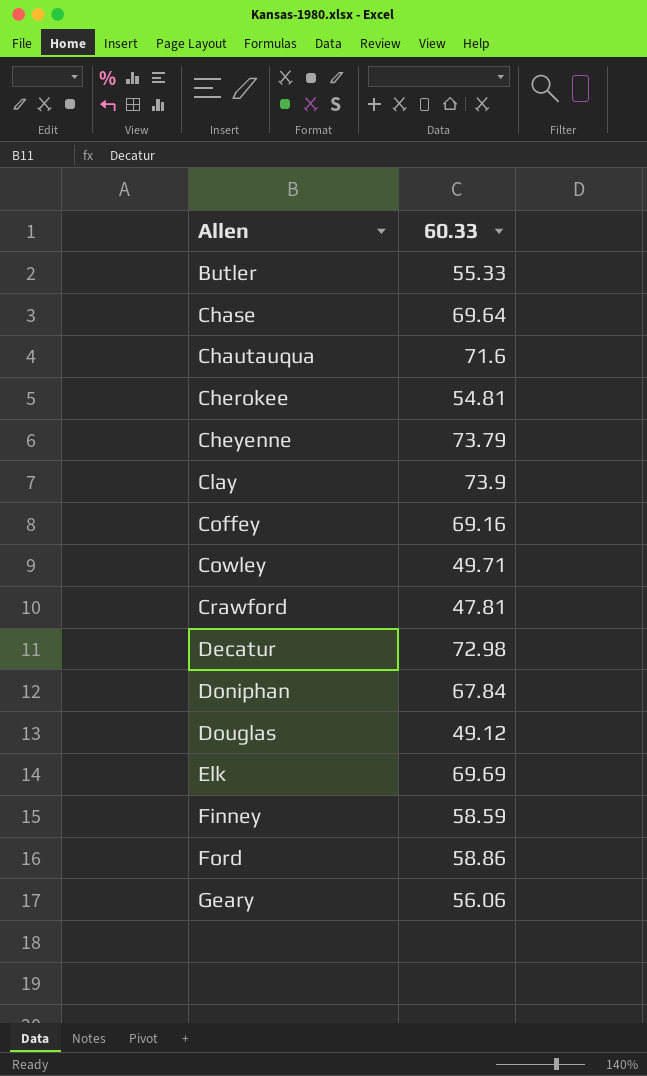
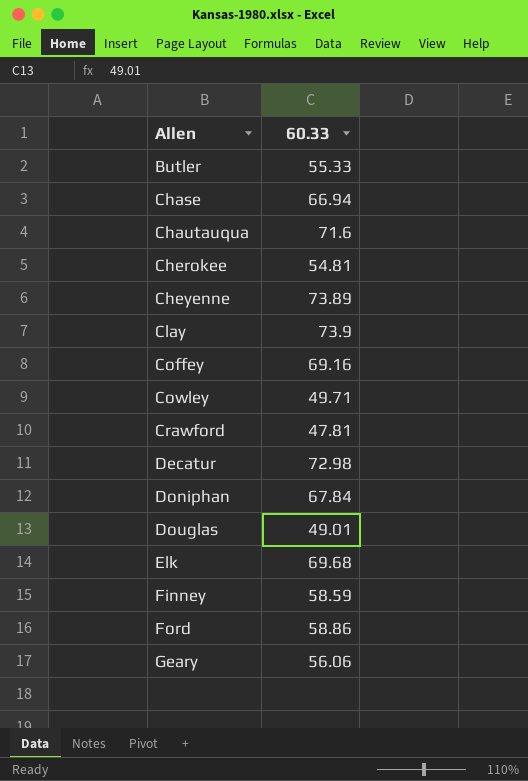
Chase | 60.33: 69.64 -> 66.94
Cheyenne | 60.33: 73.79 -> 73.89
Douglas | 60.33: 49.12 -> 49.01
Elk | 60.33: 69.69 -> 69.68

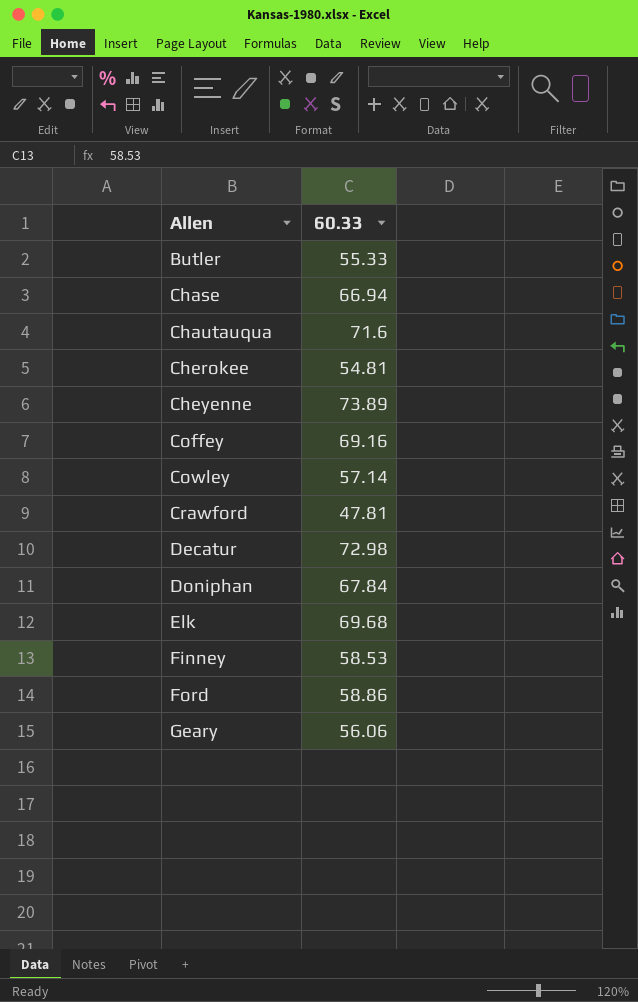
row Clay: 73.9 -> none
row Douglas: 49.01 -> none
Cowley | 60.33: 49.71 -> 57.14
Finney | 60.33: 58.59 -> 58.53

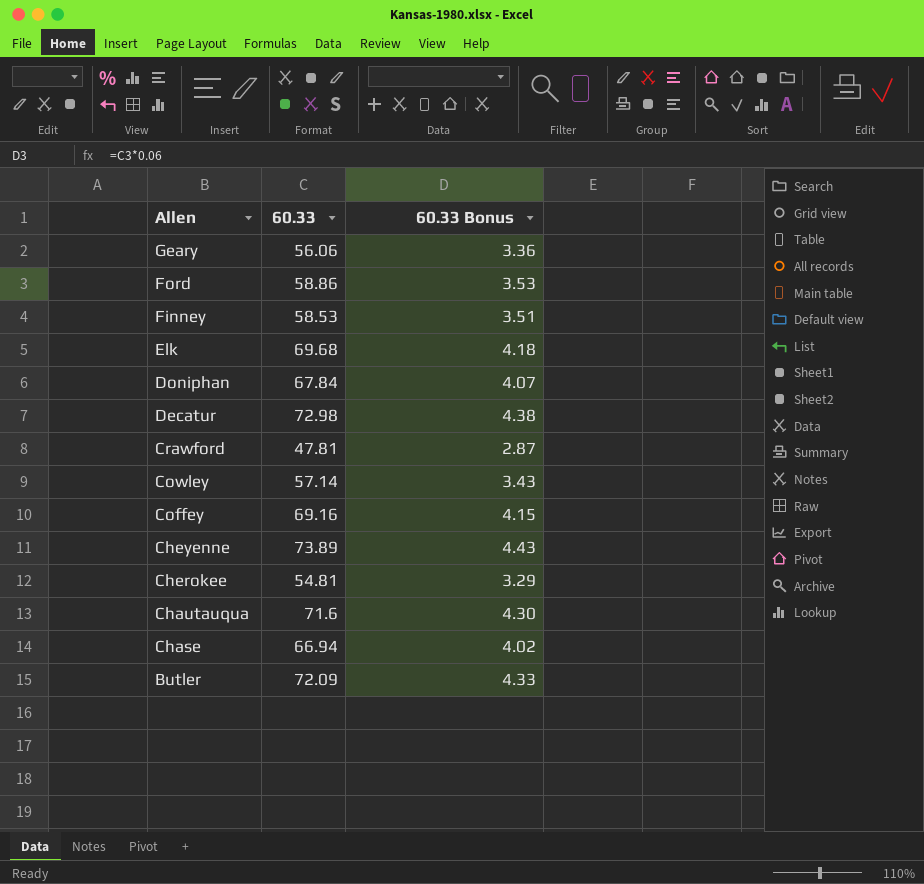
row order: Allen ascending -> Allen descending
column 60.33 Bonus | formula: none -> [60.33] * 0.06
Butler | 60.33: 55.33 -> 72.09

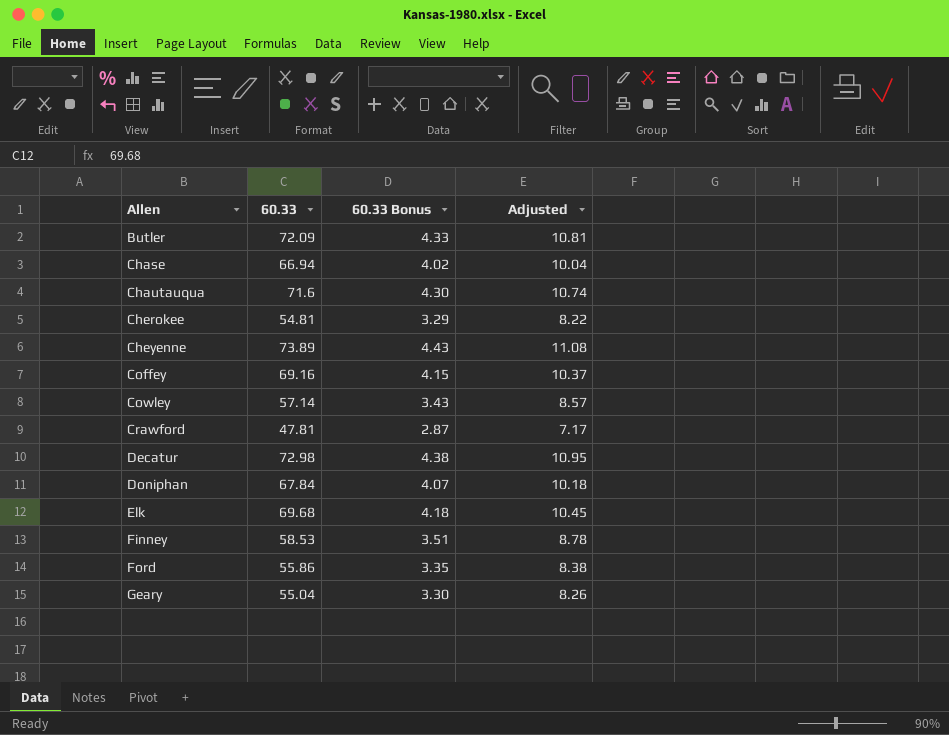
row order: Allen descending -> Allen ascending
column Adjusted | formula: none -> [60.33] * 0.15
Ford | 60.33: 58.86 -> 55.86
Ford | 60.33 Bonus: 3.53 -> 3.35
Geary | 60.33: 56.06 -> 55.04
Geary | 60.33 Bonus: 3.36 -> 3.30

